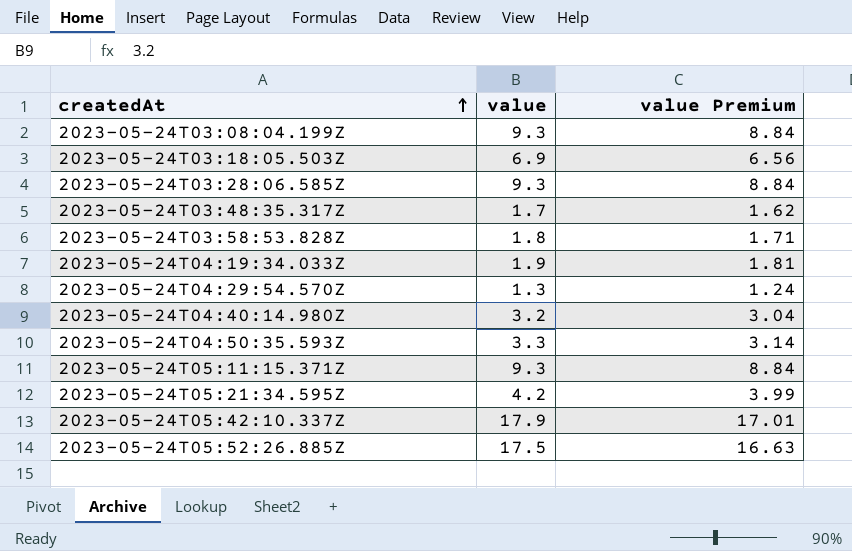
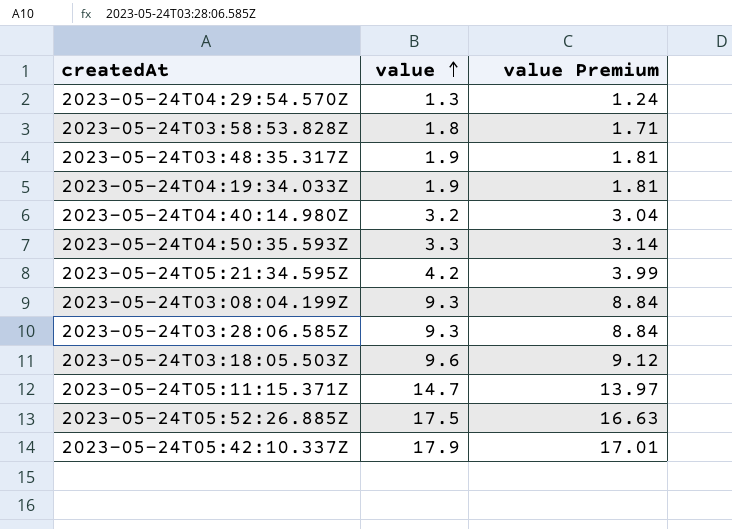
row order: createdAt ascending -> value ascending
2023-05-24T03:48:35.317Z | value: 1.7 -> 1.9
2023-05-24T03:48:35.317Z | value Premium: 1.62 -> 1.81
2023-05-24T03:18:05.503Z | value: 6.9 -> 9.6
2023-05-24T03:18:05.503Z | value Premium: 6.56 -> 9.12
2023-05-24T05:11:15.371Z | value: 9.3 -> 14.7
2023-05-24T05:11:15.371Z | value Premium: 8.84 -> 13.97

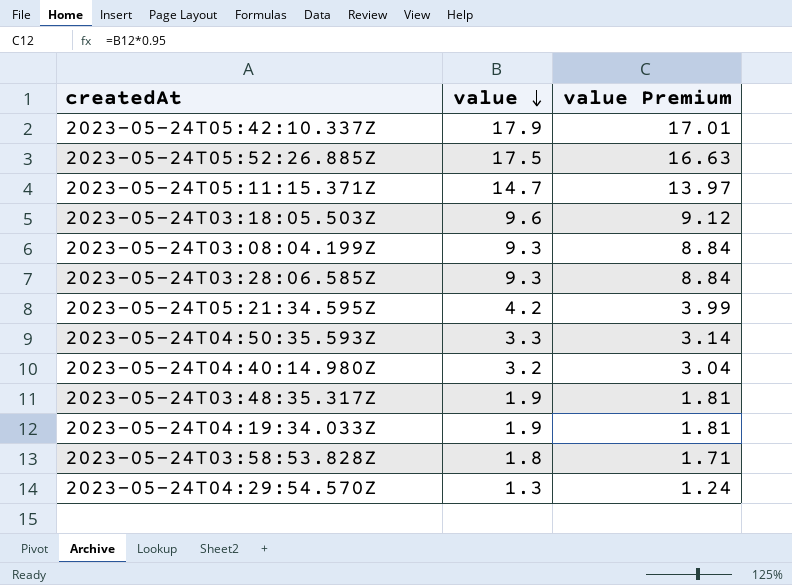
row order: value ascending -> value descending

